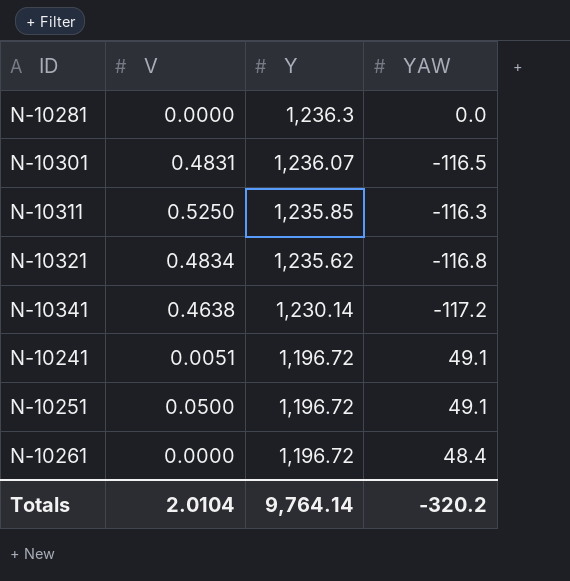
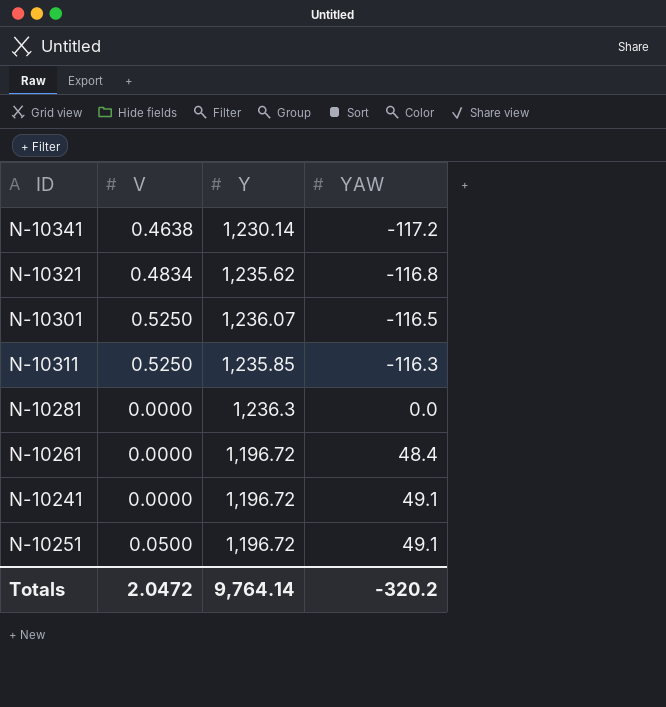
row order: Y descending -> YAW ascending
N-10301 | V: 0.4831 -> 0.5250
N-10241 | V: 0.0051 -> 0.0000
Totals | V: 2.0104 -> 2.0472

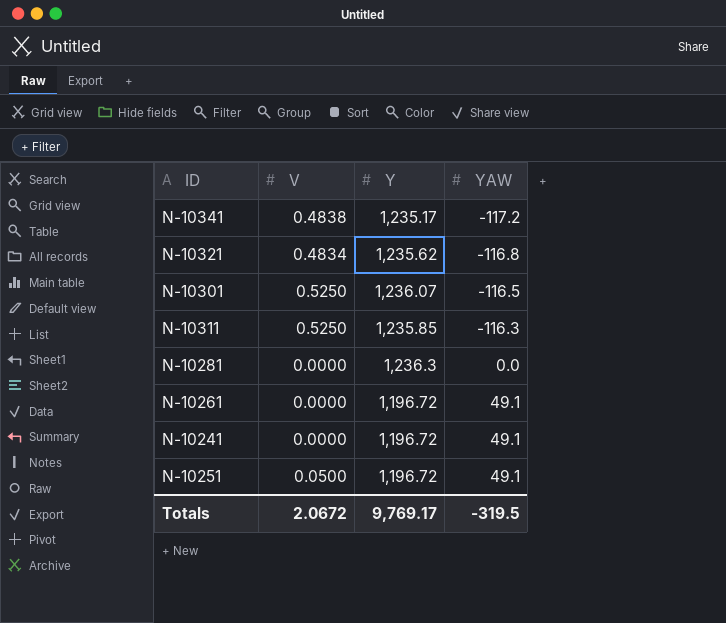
N-10341 | V: 0.4638 -> 0.4838
N-10341 | Y: 1,230.14 -> 1,235.17
N-10261 | YAW: 48.4 -> 49.1
Totals | V: 2.0472 -> 2.0672
Totals | Y: 9,764.14 -> 9,769.17
Totals | YAW: -320.2 -> -319.5

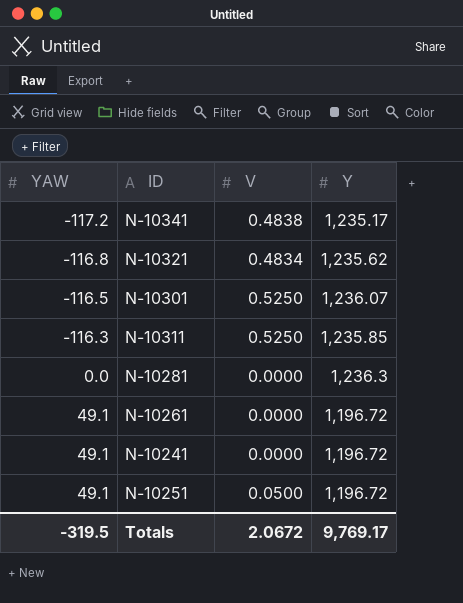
column YAW | position: 4 -> 1

